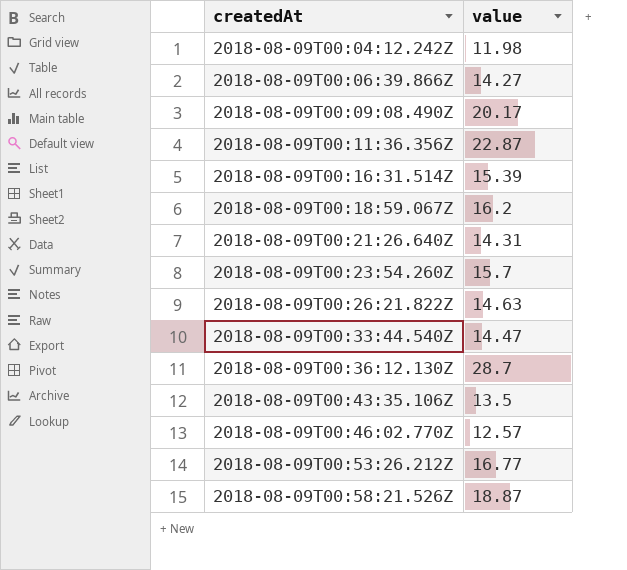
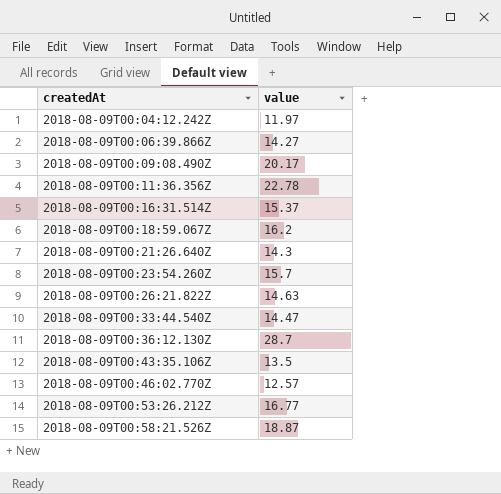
2018-08-09T00:04:12.242Z | value: 11.98 -> 11.97
2018-08-09T00:11:36.356Z | value: 22.87 -> 22.78
2018-08-09T00:16:31.514Z | value: 15.39 -> 15.37
2018-08-09T00:21:26.640Z | value: 14.31 -> 14.3

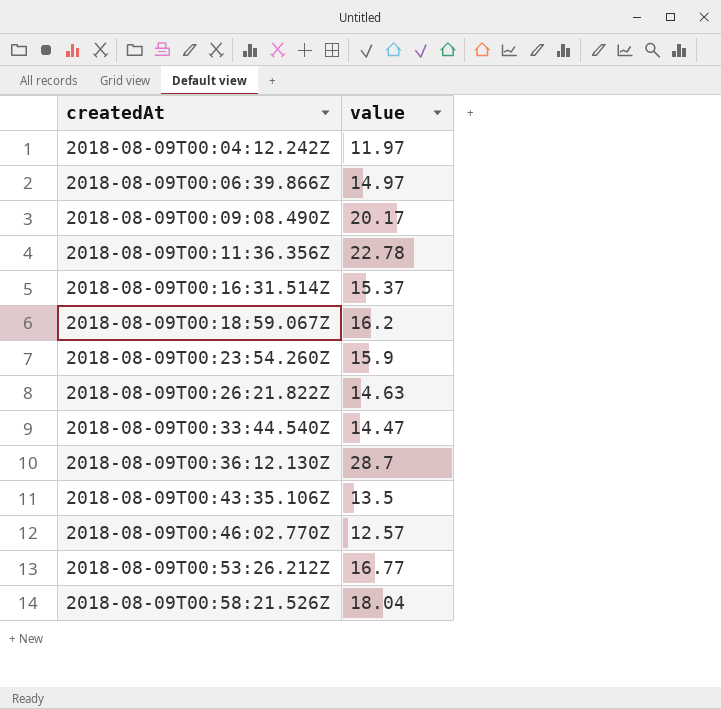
row 2018-08-09T00:21:26.640Z: 14.3 -> none
2018-08-09T00:06:39.866Z | value: 14.27 -> 14.97
2018-08-09T00:23:54.260Z | value: 15.7 -> 15.9
2018-08-09T00:58:21.526Z | value: 18.87 -> 18.04

